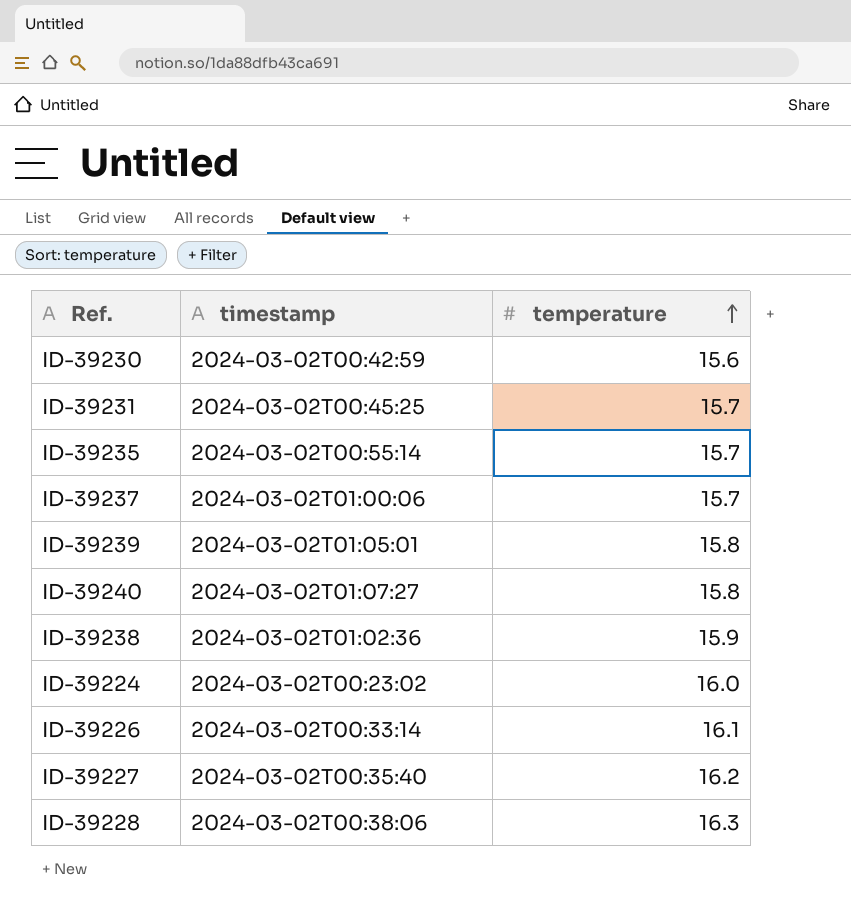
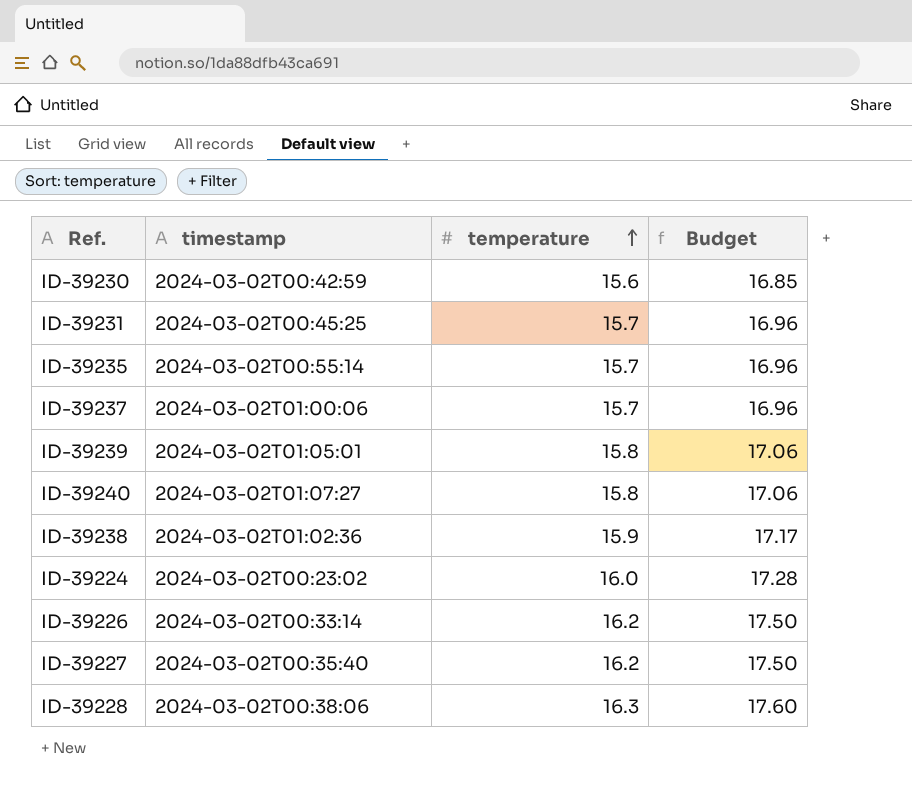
column Budget | formula: none -> [temperature] * 1.08
ID-39226 | temperature: 16.1 -> 16.2

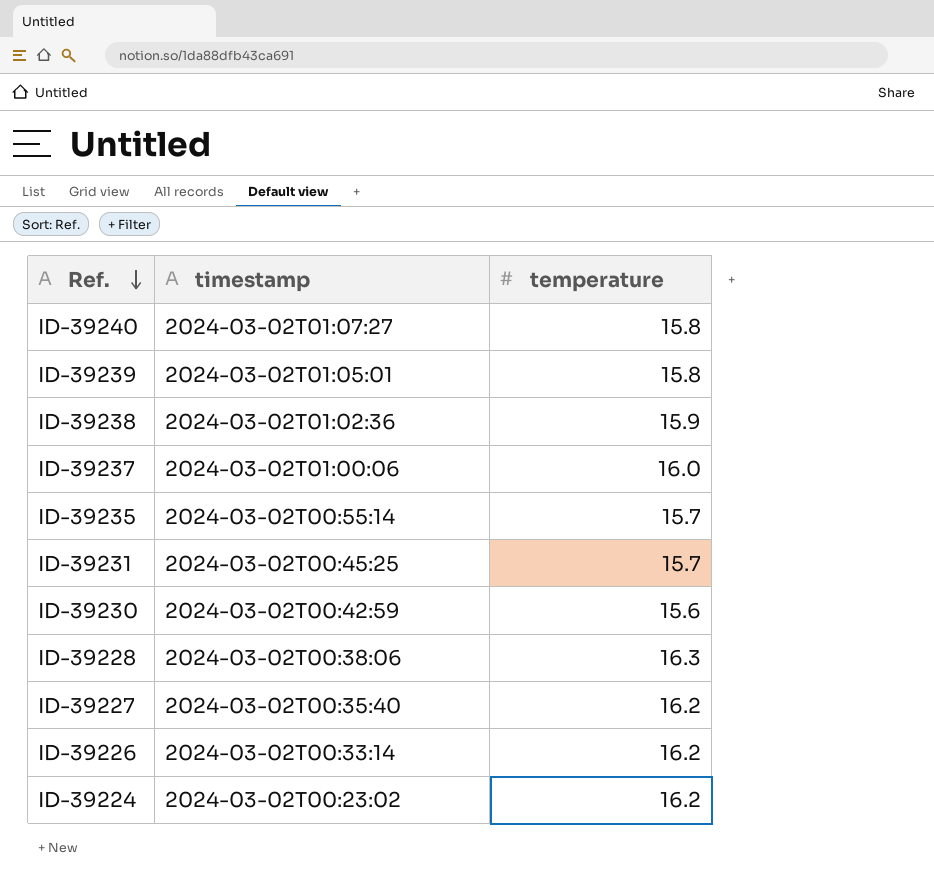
row order: temperature ascending -> Ref. descending
column Budget | formula: [temperature] * 1.08 -> none
ID-39237 | temperature: 15.7 -> 16.0
ID-39224 | temperature: 16.0 -> 16.2

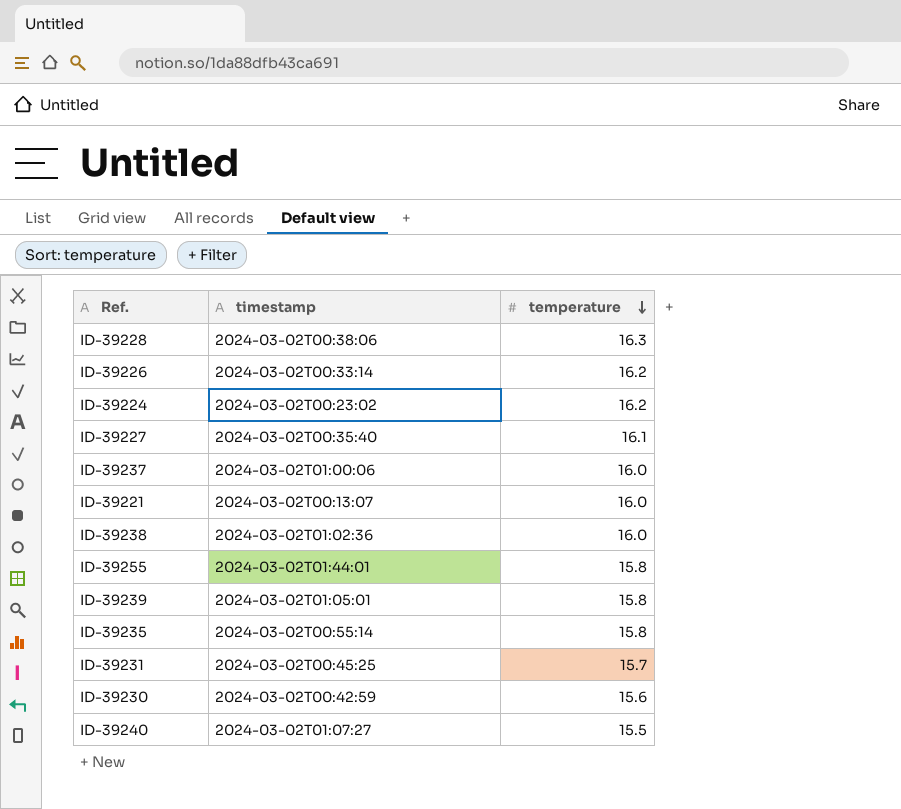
row order: Ref. descending -> temperature descending
ID-39227 | temperature: 16.2 -> 16.1
row ID-39221: none -> 2024-03-02T00:13:07 | 16.0
ID-39238 | temperature: 15.9 -> 16.0
row ID-39255: none -> 2024-03-02T01:44:01 | 15.8
ID-39235 | temperature: 15.7 -> 15.8
ID-39240 | temperature: 15.8 -> 15.5

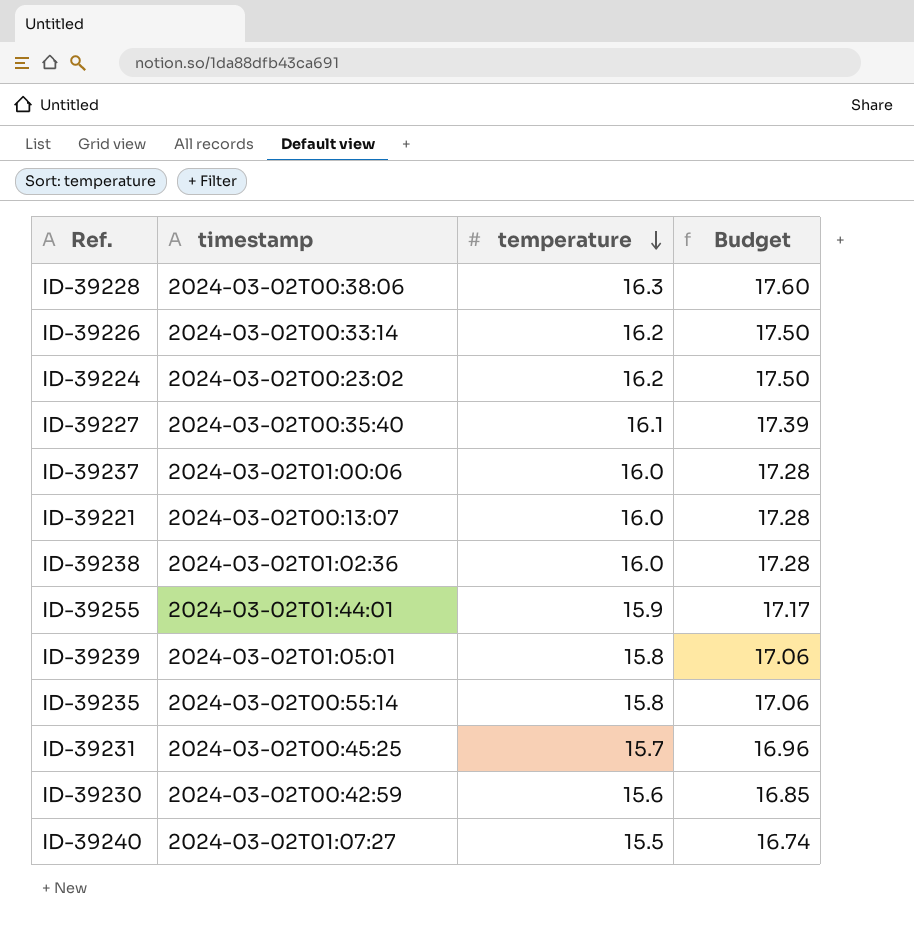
column Budget | formula: none -> [temperature] * 1.08
ID-39255 | temperature: 15.8 -> 15.9

